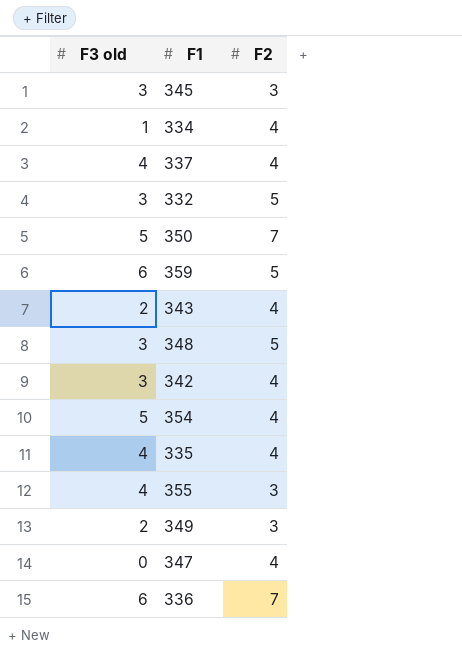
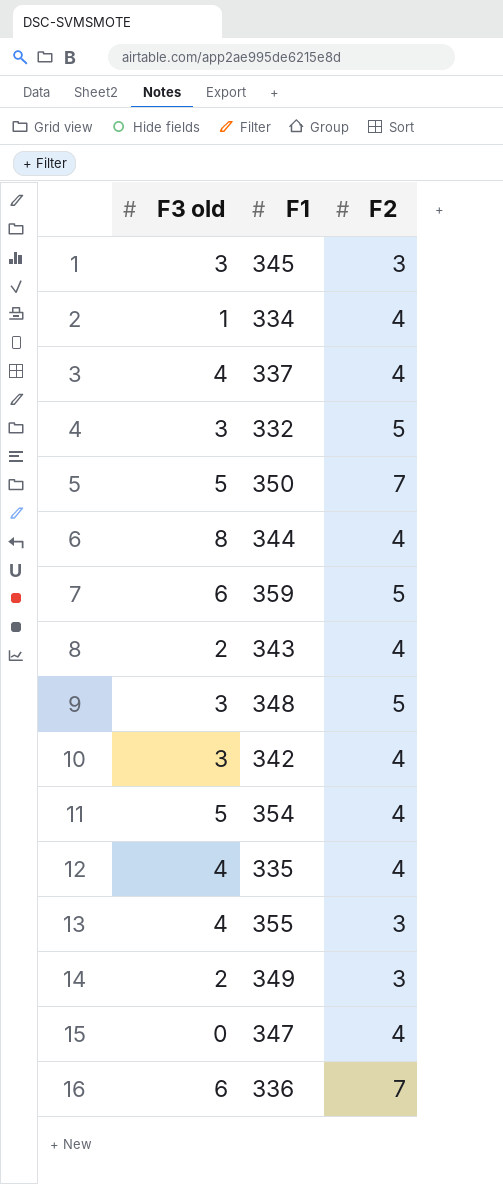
row 344: none -> 8 | 4

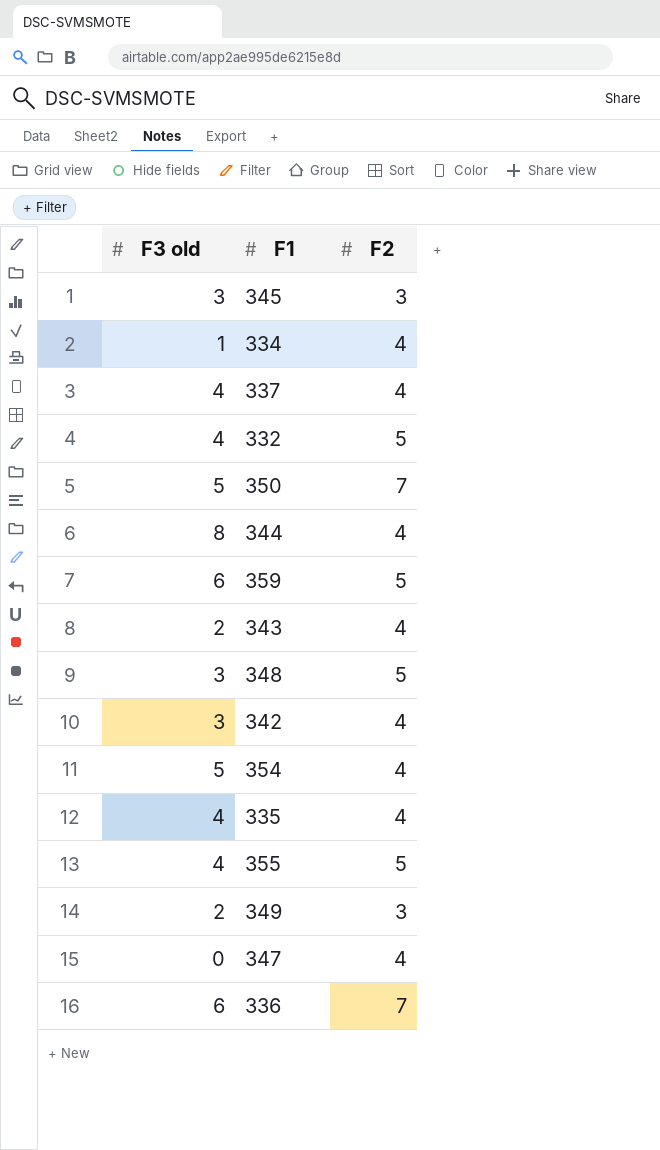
332 | F3 old: 3 -> 4
355 | F2: 3 -> 5

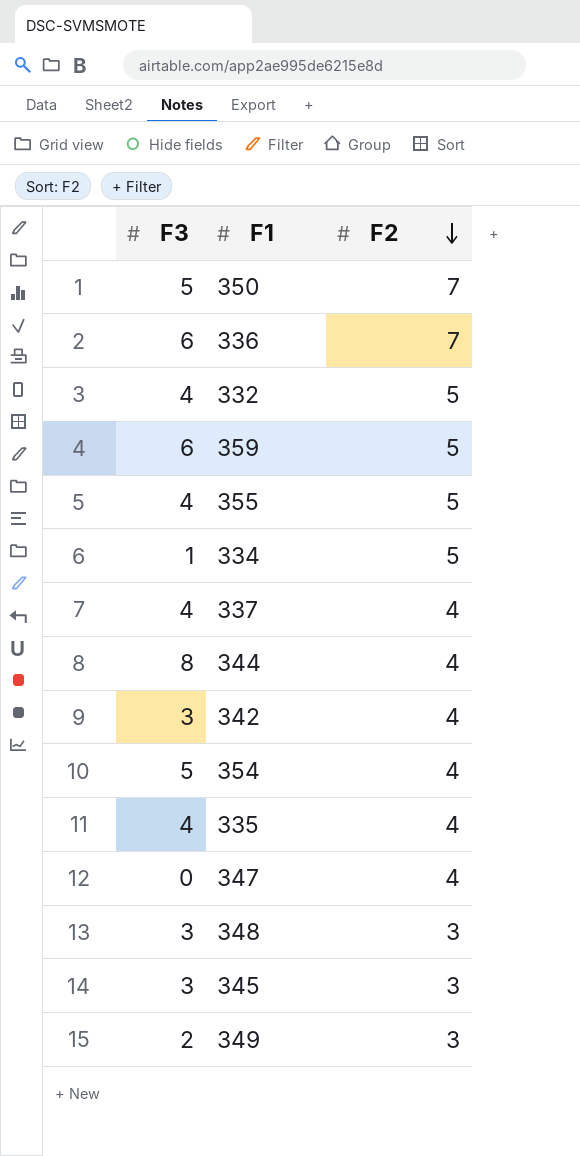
row order: none -> F2 descending
column name: F3 old -> F3
row 343: 2 | 4 -> none
334 | F2: 4 -> 5
348 | F2: 5 -> 3

